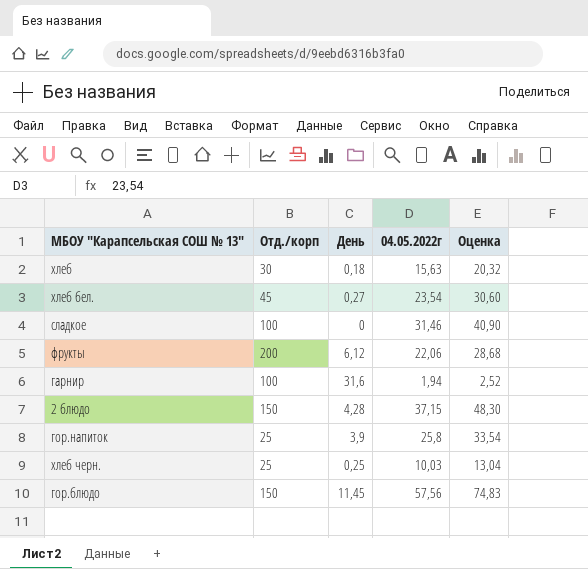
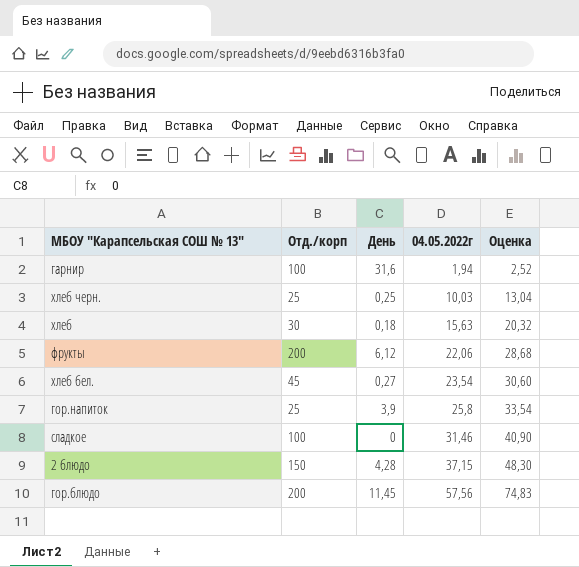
row order: none -> 04.05.2022г ascending
гор.блюдо | Отд./корп: 150 -> 200

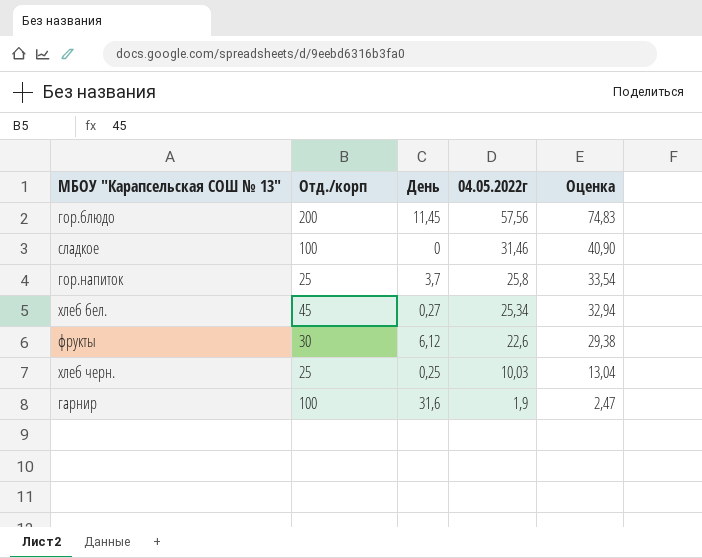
row order: 04.05.2022г ascending -> 04.05.2022г descending
row хлеб: 30 | 0,18 | 15,63 | 20,32 -> none
row 2 блюдо: 150 | 4,28 | 37,15 | 48,30 -> none
гор.напиток | День: 3,9 -> 3,7
хлеб бел. | 04.05.2022г: 23,54 -> 25,34
хлеб бел. | Оценка: 30,60 -> 32,94
фрукты | Отд./корп: 200 -> 30
фрукты | 04.05.2022г: 22,06 -> 22,6
фрукты | Оценка: 28,68 -> 29,38
гарнир | 04.05.2022г: 1,94 -> 1,9
гарнир | Оценка: 2,52 -> 2,47

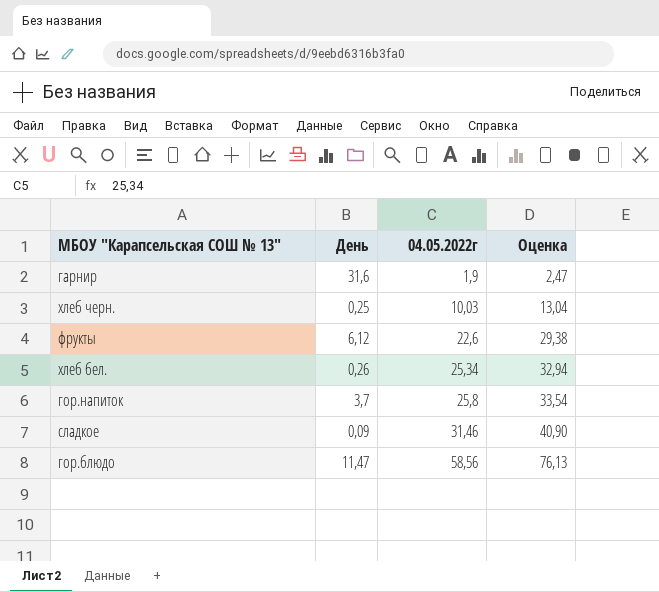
row order: 04.05.2022г descending -> 04.05.2022г ascending
column Отд./корп | position: 2 -> none
хлеб бел. | День: 0,27 -> 0,26
сладкое | День: 0 -> 0,09
гор.блюдо | День: 11,45 -> 11,47
гор.блюдо | 04.05.2022г: 57,56 -> 58,56
гор.блюдо | Оценка: 74,83 -> 76,13

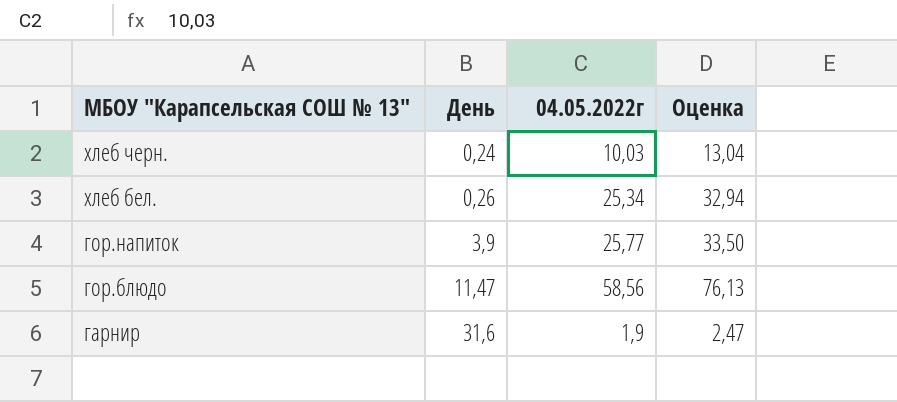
row order: 04.05.2022г ascending -> МБОУ "Карапсельская СОШ № 13" descending
row фрукты: 6,12 | 22,6 | 29,38 -> none
row сладкое: 0,09 | 31,46 | 40,90 -> none
хлеб черн. | День: 0,25 -> 0,24
гор.напиток | День: 3,7 -> 3,9
гор.напиток | 04.05.2022г: 25,8 -> 25,77
гор.напиток | Оценка: 33,54 -> 33,50

